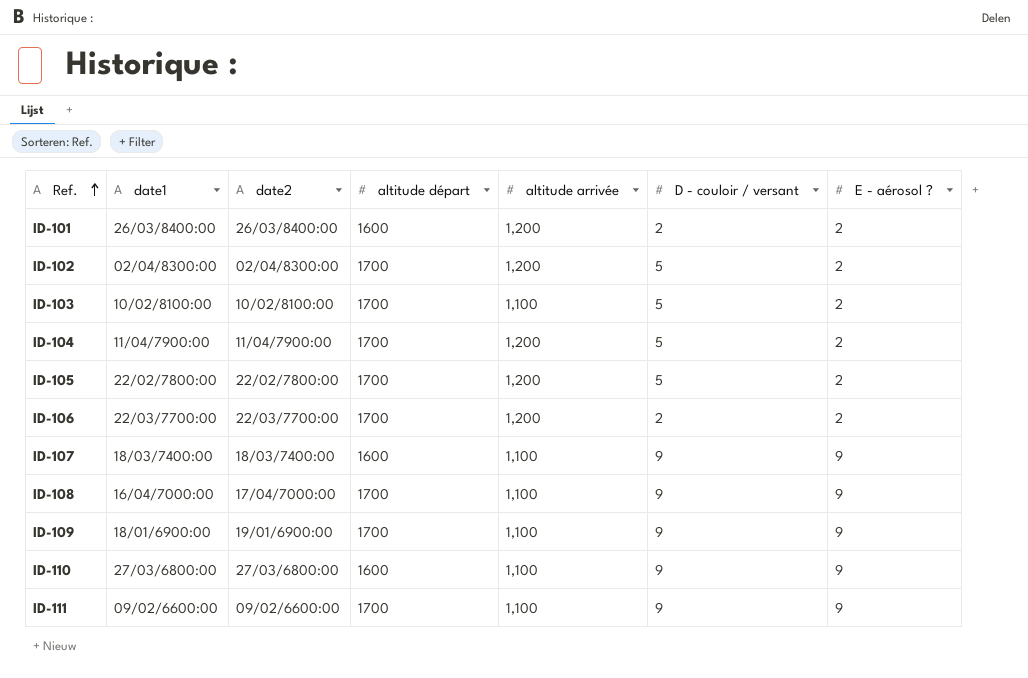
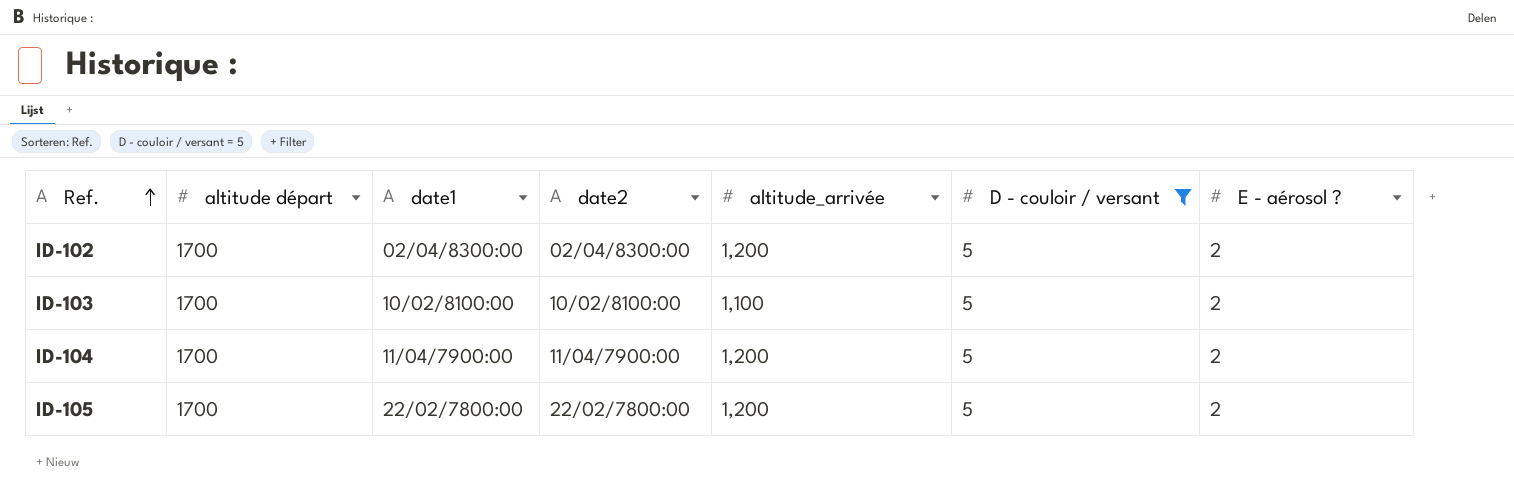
filter: none -> D - couloir / versant = 5
column altitude départ | position: 4 -> 2
column name: altitude arrivée -> altitude_arrivée

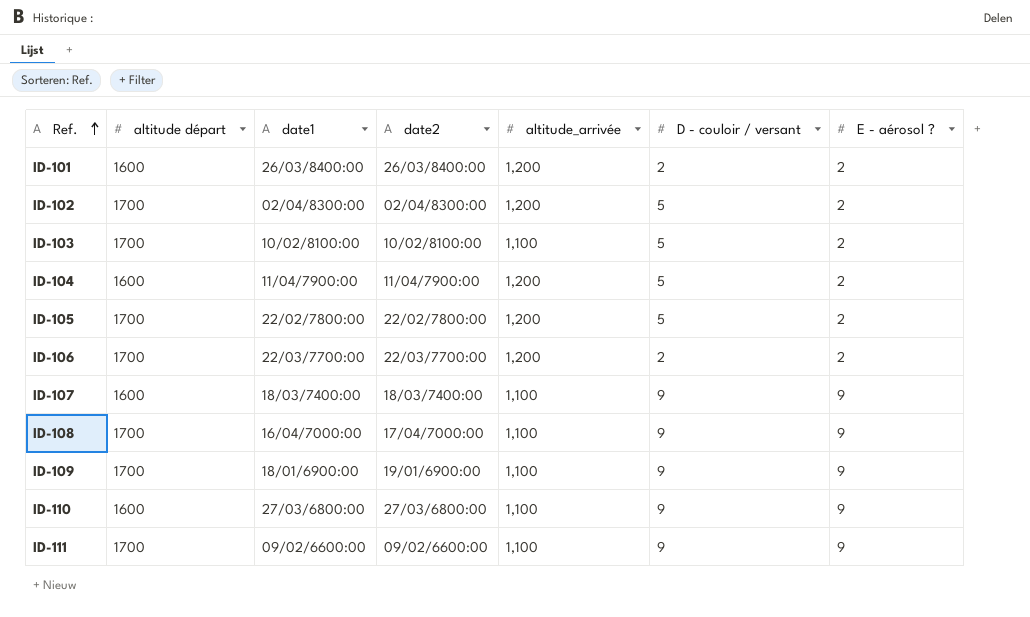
filter: D - couloir / versant = 5 -> none
ID-104 | altitude départ: 1700 -> 1600

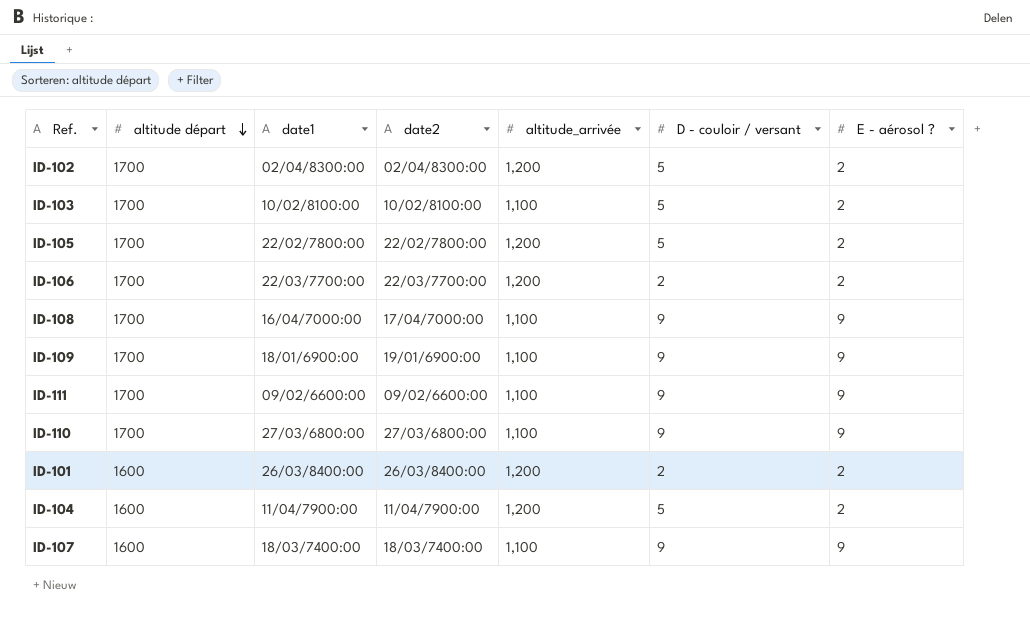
row order: Ref. ascending -> altitude départ descending
ID-110 | altitude départ: 1600 -> 1700

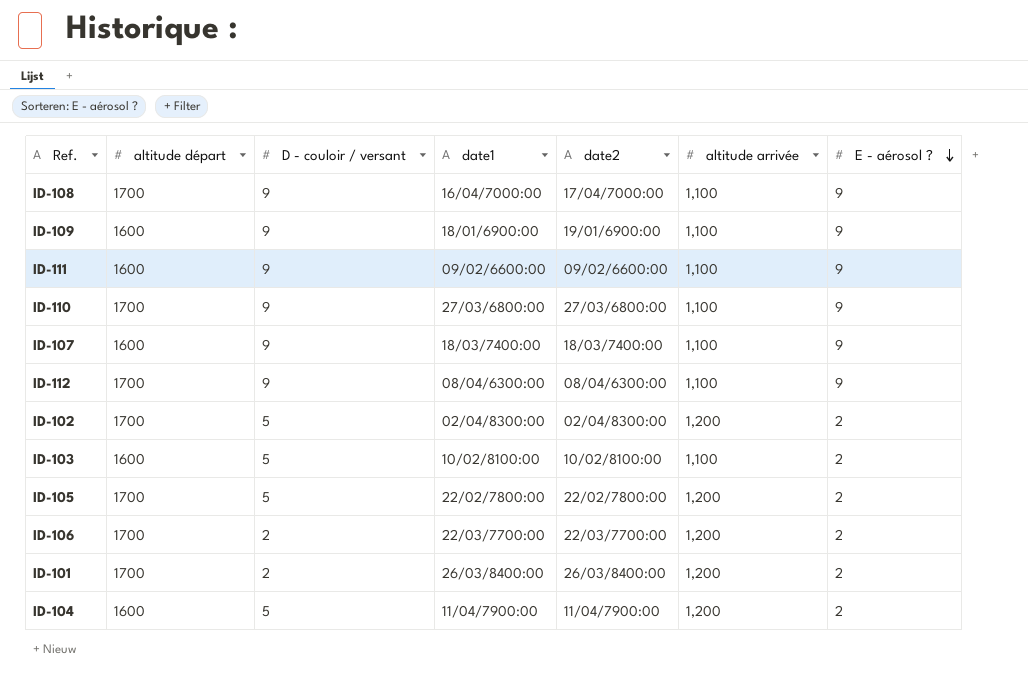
row order: altitude départ descending -> E - aérosol ? descending
column D - couloir / versant | position: 6 -> 3
column name: altitude_arrivée -> altitude arrivée
ID-109 | altitude départ: 1700 -> 1600
ID-111 | altitude départ: 1700 -> 1600
row ID-112: none -> 1700 | 9 | 08/04/6300:00 | 08/04/6300:00 | 1,100 | 9
ID-103 | altitude départ: 1700 -> 1600
ID-101 | altitude départ: 1600 -> 1700

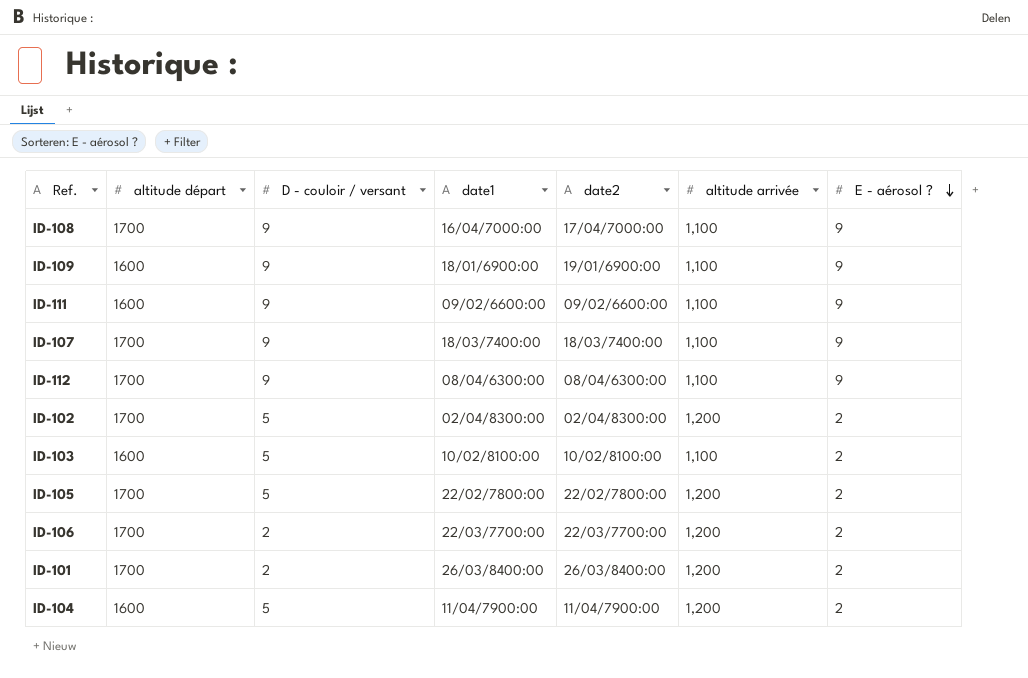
row ID-110: 1700 | 9 | 27/03/6800:00 | 27/03/6800:00 | 1,100 | 9 -> none
ID-107 | altitude départ: 1600 -> 1700

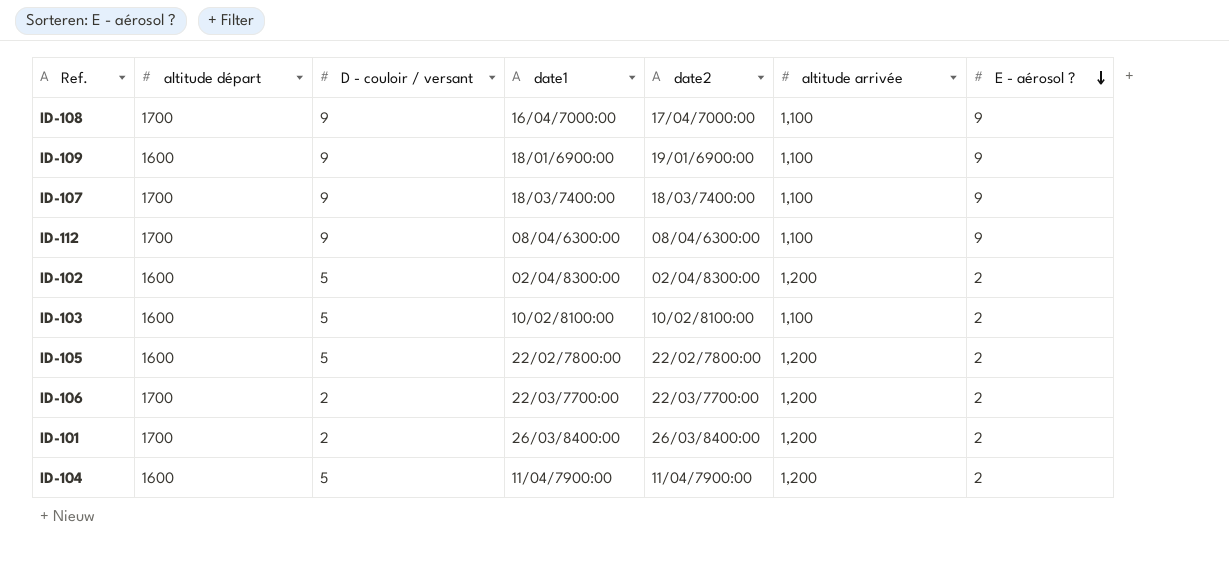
row ID-111: 1600 | 9 | 09/02/6600:00 | 09/02/6600:00 | 1,100 | 9 -> none
ID-102 | altitude départ: 1700 -> 1600
ID-105 | altitude départ: 1700 -> 1600

